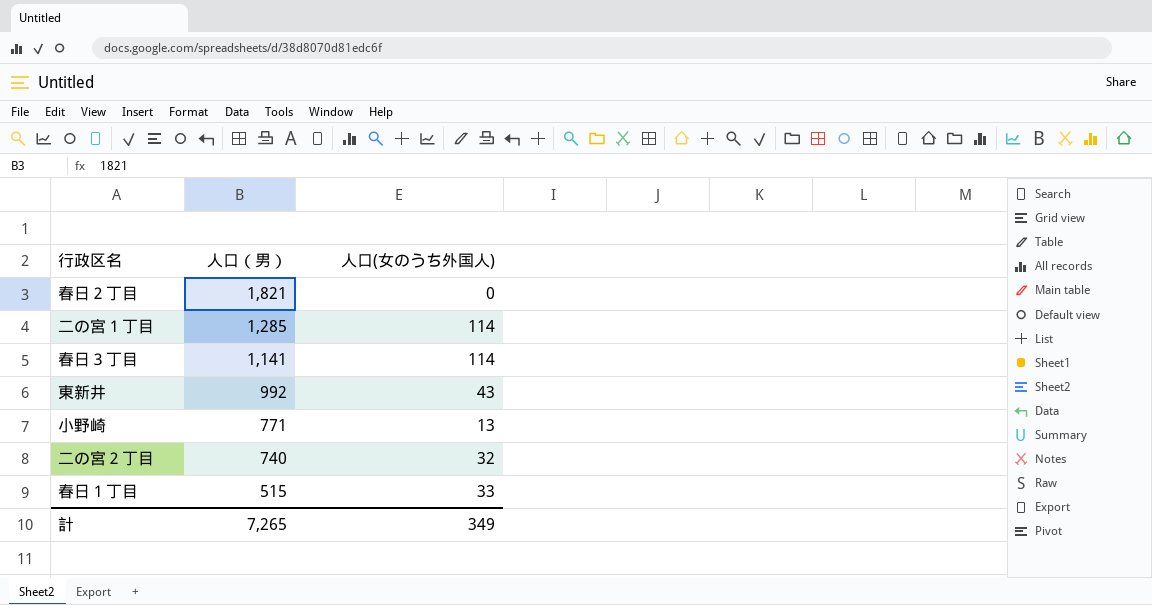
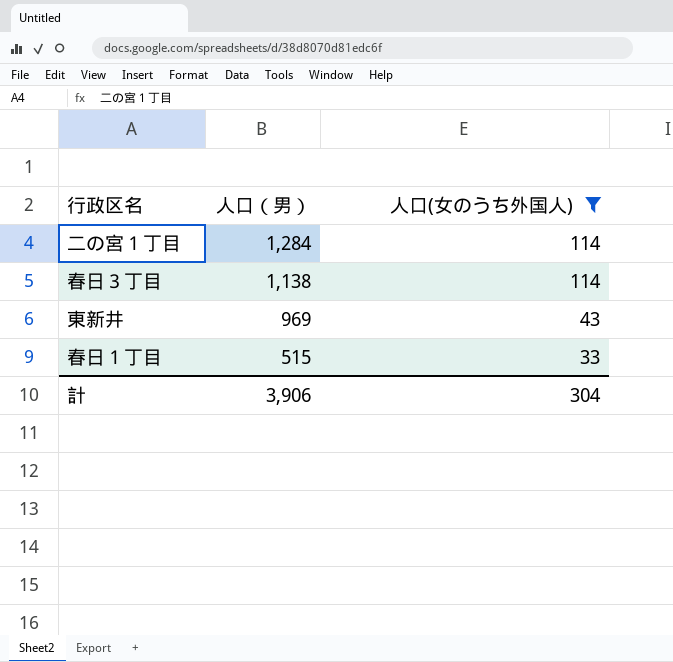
filter: none -> 人口(女のうち外国人) >= 33
二の宮１丁目 | 人口（男）: 1,285 -> 1,284
春日３丁目 | 人口（男）: 1,141 -> 1,138
東新井 | 人口（男）: 992 -> 969
計 | 人口（男）: 7,265 -> 3,906
計 | 人口(女のうち外国人): 349 -> 304

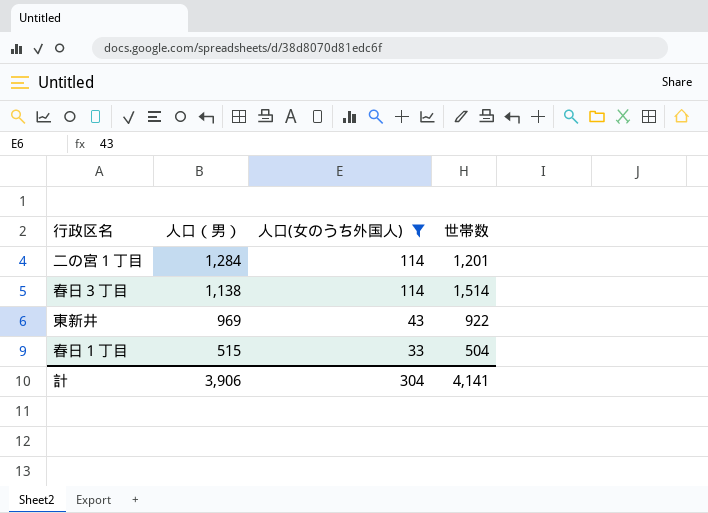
column 世帯数 | position: none -> 4

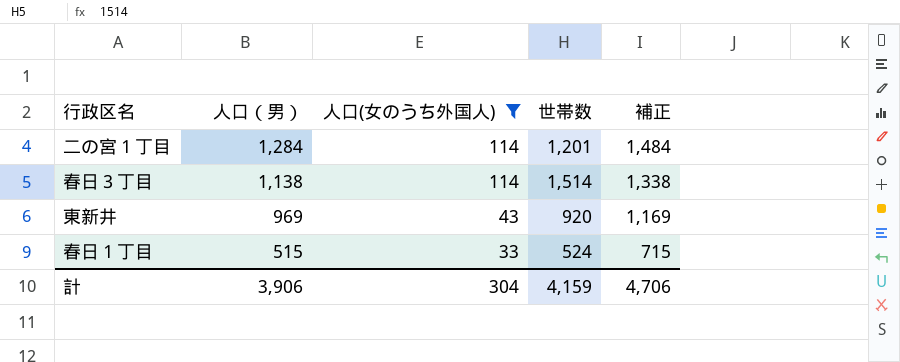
column 補正 | formula: none -> [人口（男）] + 200
東新井 | 世帯数: 922 -> 920
春日１丁目 | 世帯数: 504 -> 524
計 | 世帯数: 4,141 -> 4,159

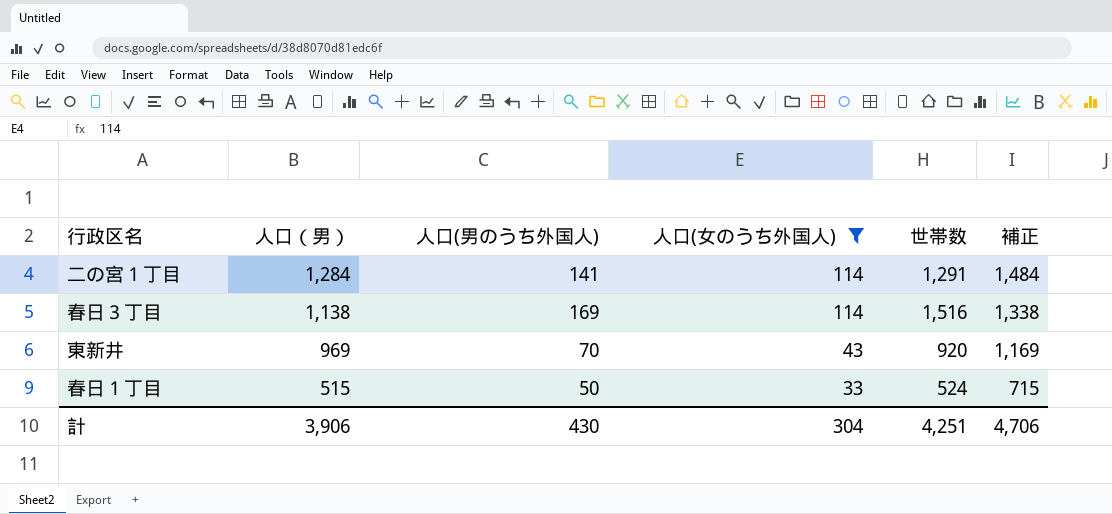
column 人口(男のうち外国人) | position: none -> 3
二の宮１丁目 | 世帯数: 1,201 -> 1,291
春日３丁目 | 世帯数: 1,514 -> 1,516
計 | 世帯数: 4,159 -> 4,251

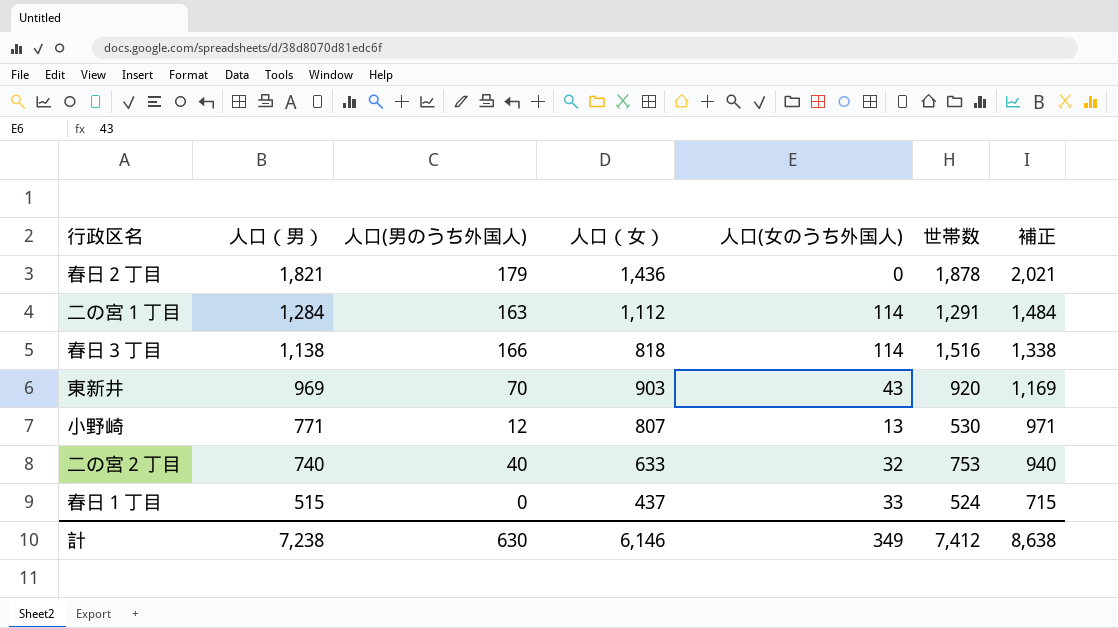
filter: 人口(女のうち外国人) >= 33 -> none
column 人口（女） | position: none -> 4
二の宮１丁目 | 人口(男のうち外国人): 141 -> 163
春日３丁目 | 人口(男のうち外国人): 169 -> 166
春日１丁目 | 人口(男のうち外国人): 50 -> 0
計 | 人口（男）: 3,906 -> 7,238
計 | 人口(男のうち外国人): 430 -> 630
計 | 人口(女のうち外国人): 304 -> 349
計 | 世帯数: 4,251 -> 7,412
計 | 補正: 4,706 -> 8,638

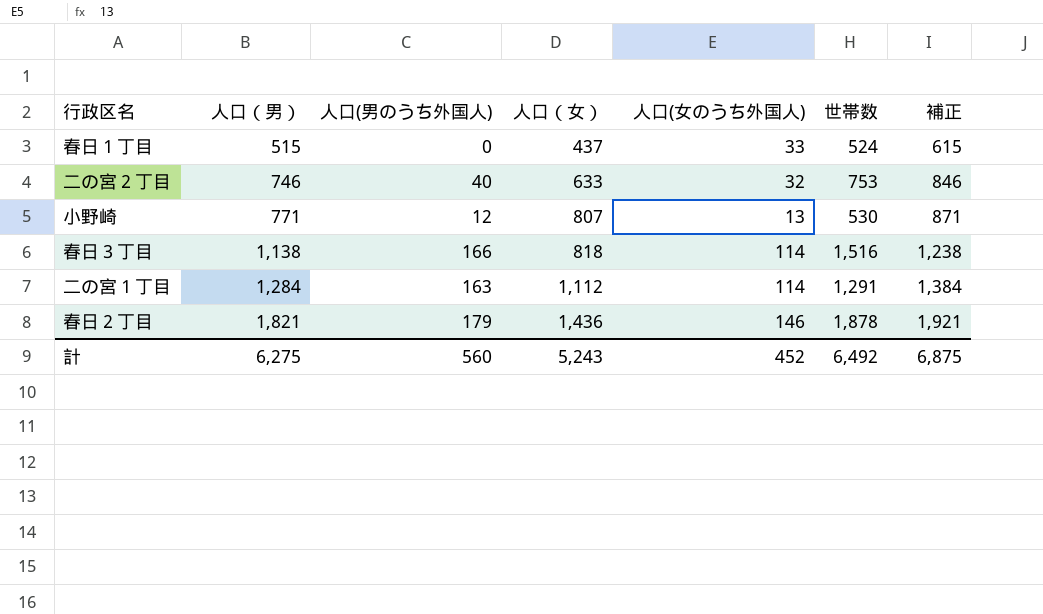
row order: 人口（男） descending -> 人口（男） ascending
column 補正 | formula: [人口（男）] + 200 -> [人口（男）] + 100
row 東新井: 969 | 70 | 903 | 43 | 920 | 1,169 -> none
二の宮２丁目 | 人口（男）: 740 -> 746
春日２丁目 | 人口(女のうち外国人): 0 -> 146
計 | 人口（男）: 7,238 -> 6,275
計 | 人口(男のうち外国人): 630 -> 560
計 | 人口（女）: 6,146 -> 5,243
計 | 人口(女のうち外国人): 349 -> 452
計 | 世帯数: 7,412 -> 6,492
計 | 補正: 8,638 -> 6,875

